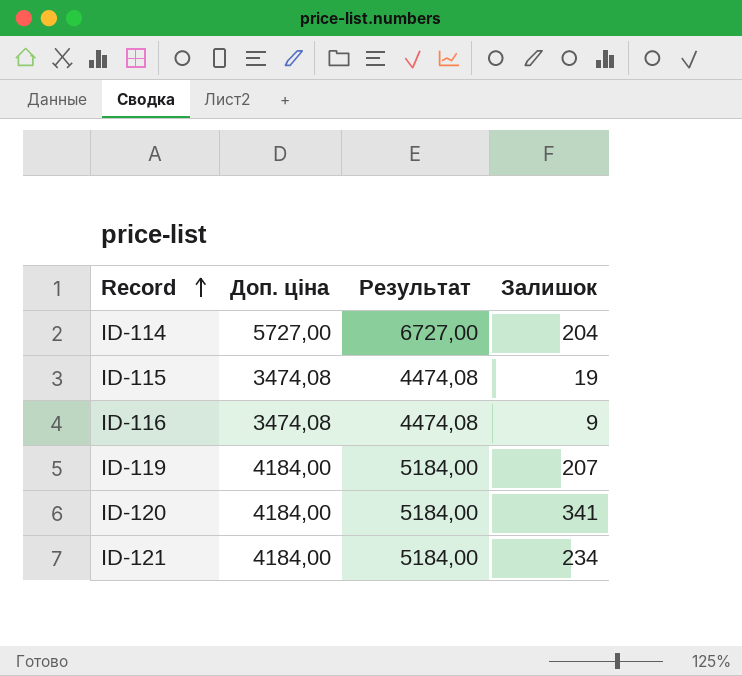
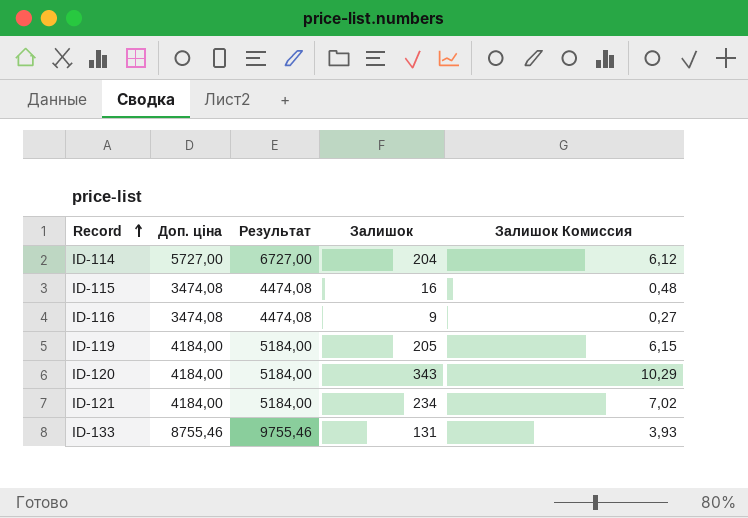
column Залишок Комиссия | formula: none -> [Залишок] * 0,03
ID-115 | Залишок: 19 -> 16
ID-119 | Залишок: 207 -> 205
ID-120 | Залишок: 341 -> 343
row ID-133: none -> 8755,46 | 9755,46 | 131 | 3,93

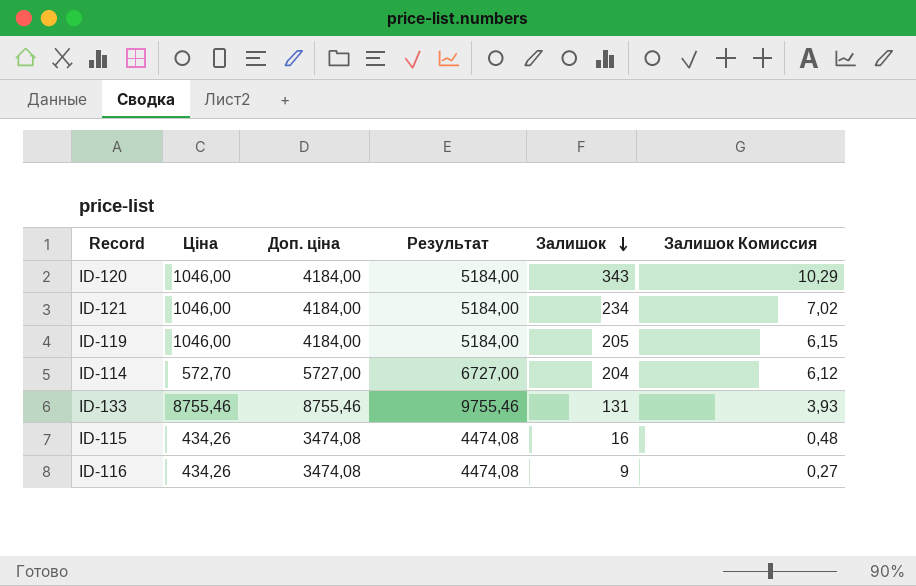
row order: Record ascending -> Залишок descending
column Ціна | position: none -> 2

